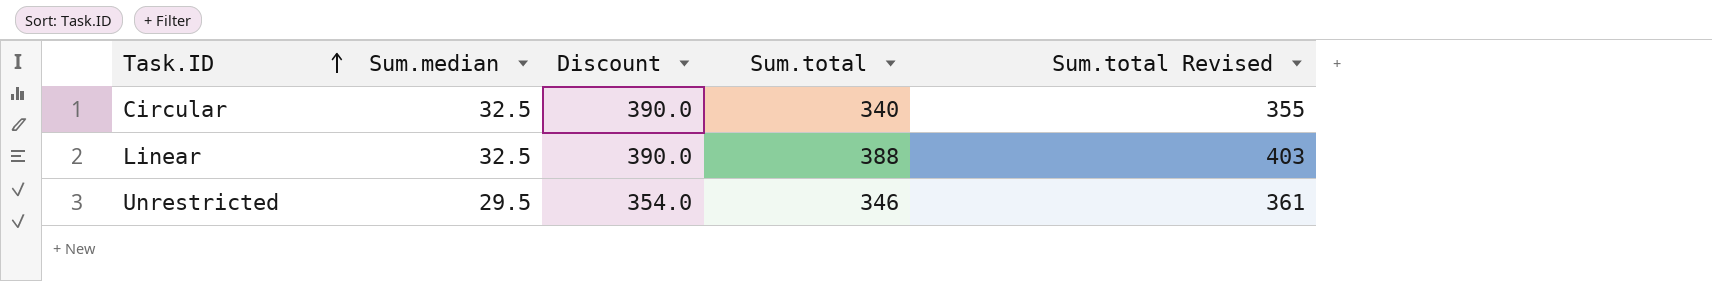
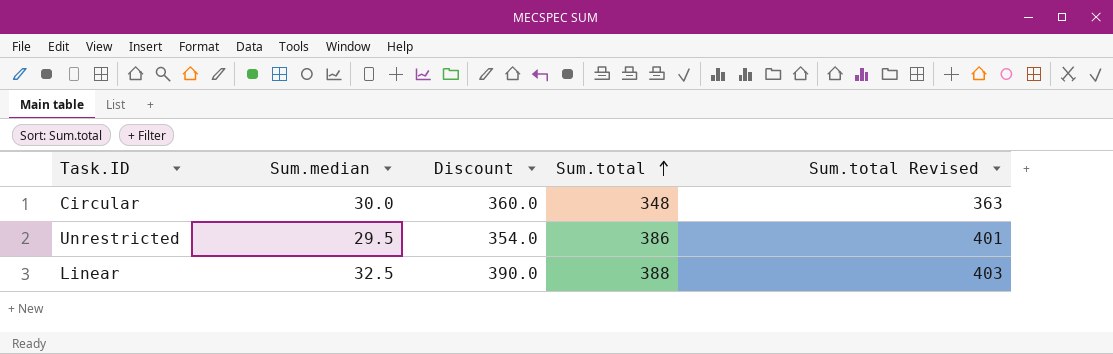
row order: Task.ID ascending -> Sum.total ascending
Circular | Sum.median: 32.5 -> 30.0
Circular | Discount: 390.0 -> 360.0
Circular | Sum.total: 340 -> 348
Circular | Sum.total Revised: 355 -> 363
Unrestricted | Sum.total: 346 -> 386
Unrestricted | Sum.total Revised: 361 -> 401

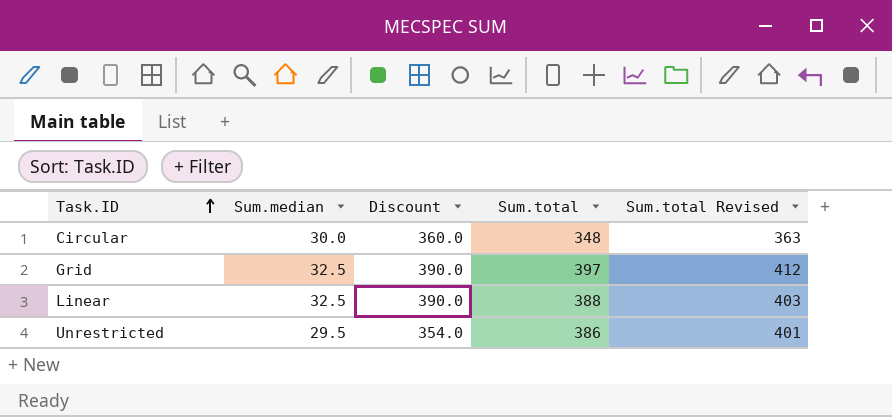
row order: Sum.total ascending -> Task.ID ascending
row Grid: none -> 32.5 | 390.0 | 397 | 412

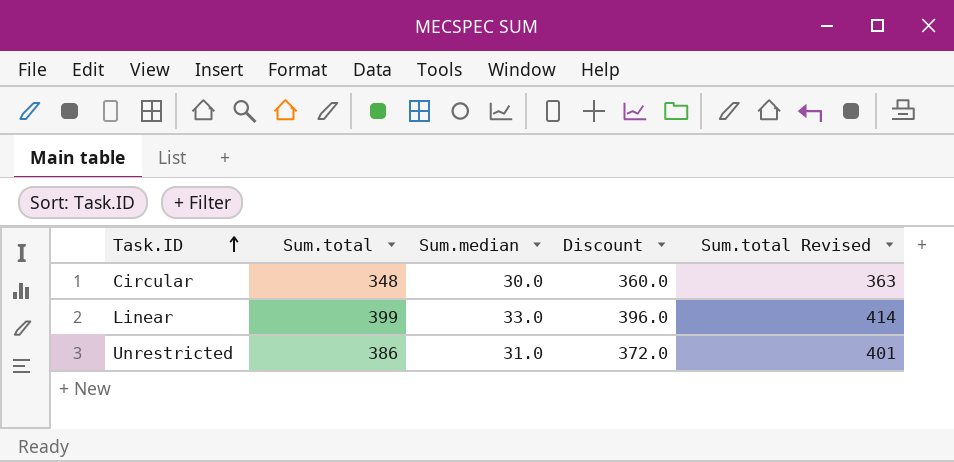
column Sum.total | position: 4 -> 2
row Grid: 32.5 | 390.0 | 397 | 412 -> none
Linear | Sum.total: 388 -> 399
Linear | Sum.median: 32.5 -> 33.0
Linear | Discount: 390.0 -> 396.0
Linear | Sum.total Revised: 403 -> 414
Unrestricted | Sum.median: 29.5 -> 31.0
Unrestricted | Discount: 354.0 -> 372.0

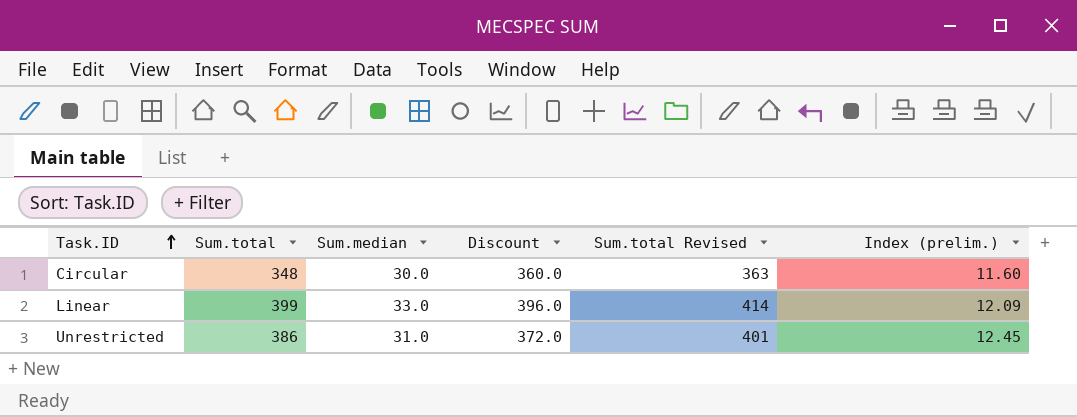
column Index (prelim.) | formula: none -> [Sum.total] / [Sum.median]

